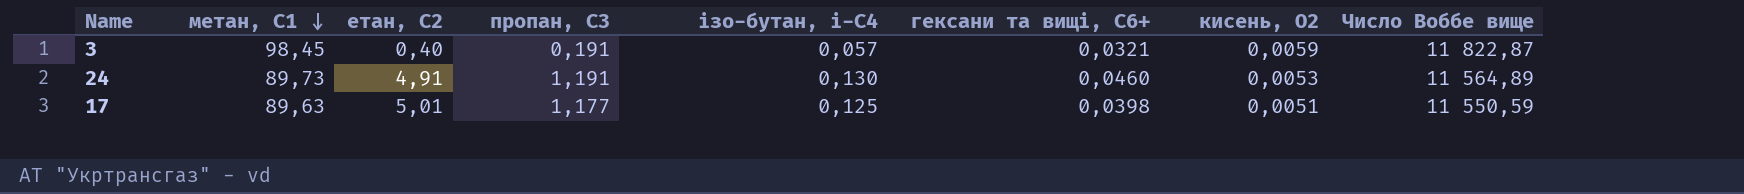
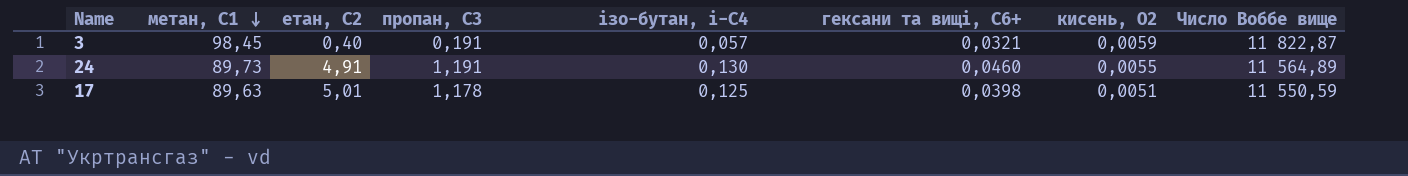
24 | кисень, О2: 0,0053 -> 0,0055
17 | пропан, С3: 1,177 -> 1,178

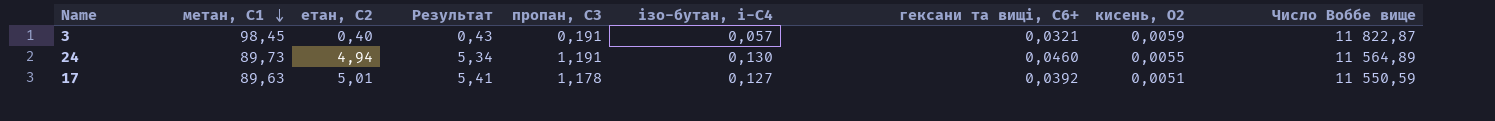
column Результат | formula: none -> [етан, С2] * 1,08
24 | етан, С2: 4,91 -> 4,94
17 | ізо-бутан, і-С4: 0,125 -> 0,127
17 | гексани та вищі, С6+: 0,0398 -> 0,0392

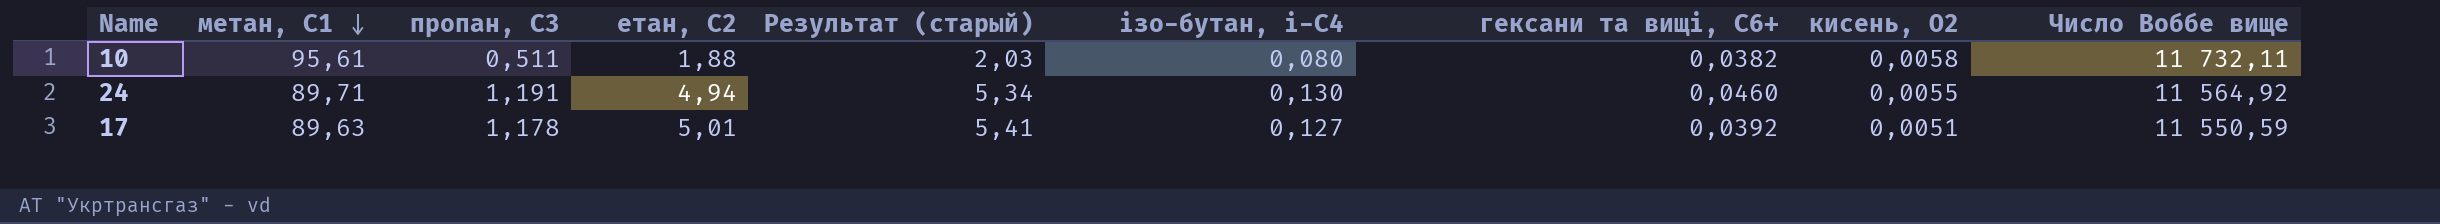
column пропан, С3 | position: 5 -> 3
column name: Результат -> Результат (старый)
row 3: 98,45 | 0,40 | 0,43 | 0,191 | 0,057 | 0,0321 | 0,0059 | 11 822,87 -> none
row 10: none -> 95,61 | 0,511 | 1,88 | 2,03 | 0,080 | 0,0382 | 0,0058 | 11 732,11
24 | метан, С1: 89,73 -> 89,71
24 | Число Воббе вище: 11 564,89 -> 11 564,92

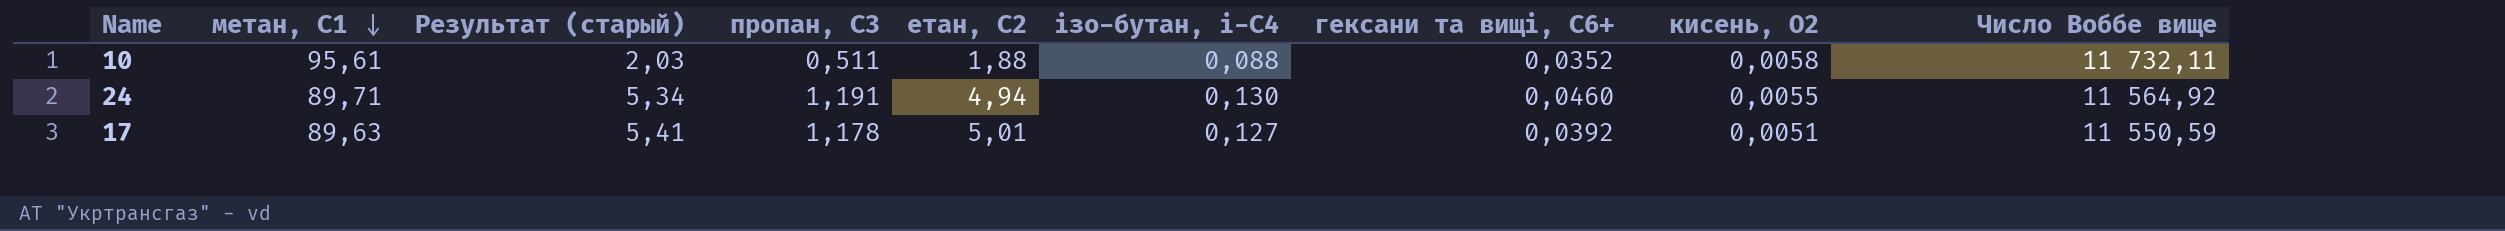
column Результат (старый) | position: 5 -> 3
10 | ізо-бутан, і-С4: 0,080 -> 0,088
10 | гексани та вищі, С6+: 0,0382 -> 0,0352

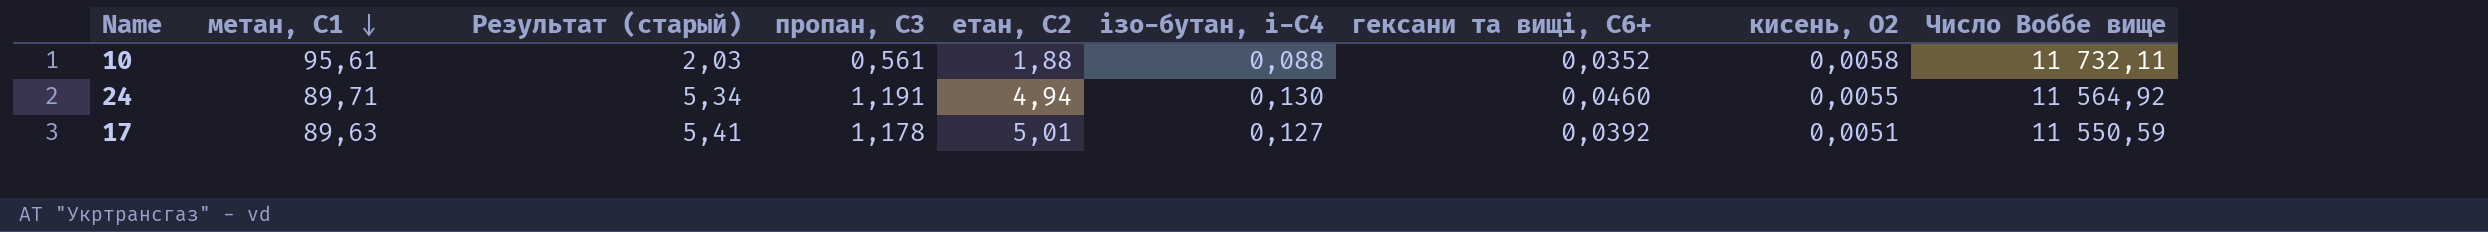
10 | пропан, С3: 0,511 -> 0,561

